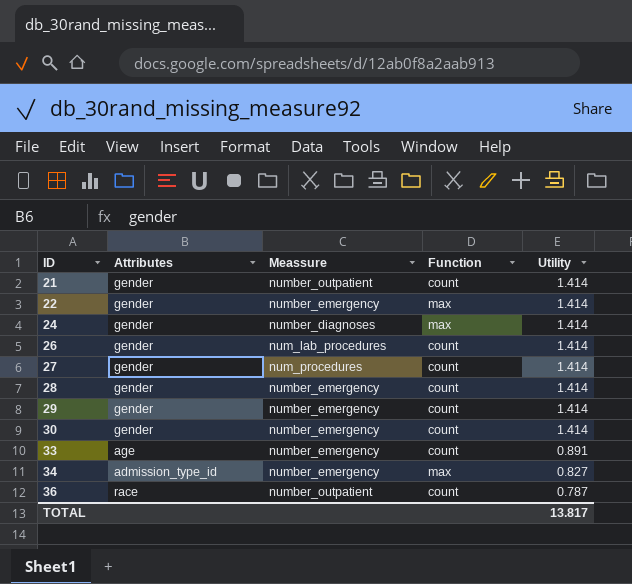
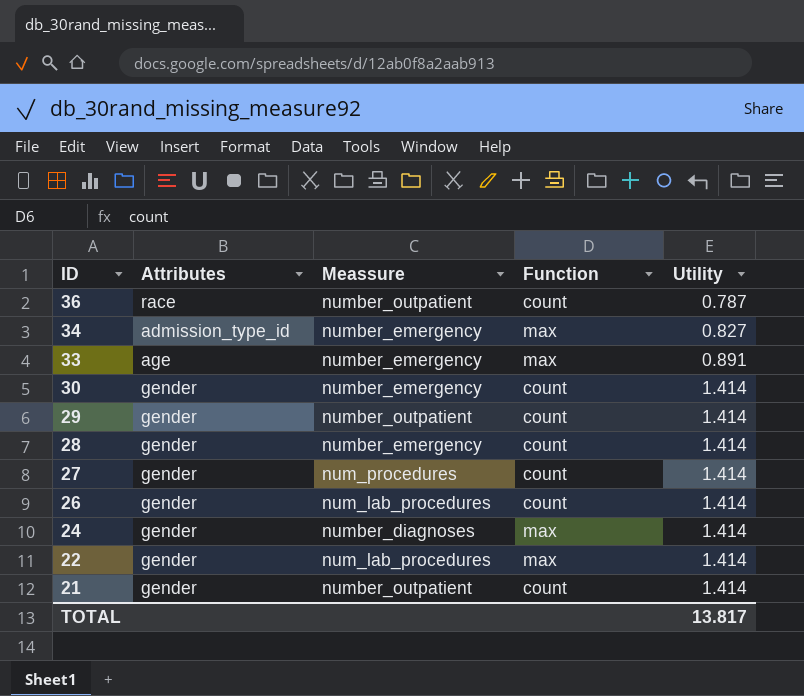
row order: ID ascending -> ID descending
33 | Function: count -> max
29 | Meassure: number_emergency -> number_outpatient
22 | Meassure: number_emergency -> num_lab_procedures

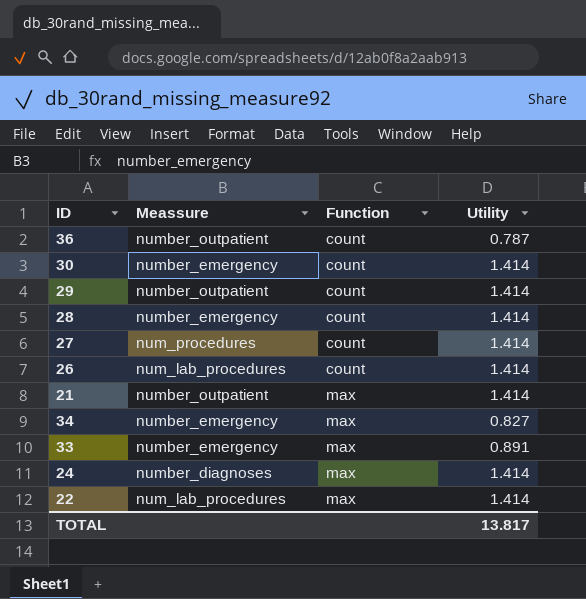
row order: ID descending -> Function ascending
column Attributes | position: 2 -> none
21 | Function: count -> max

